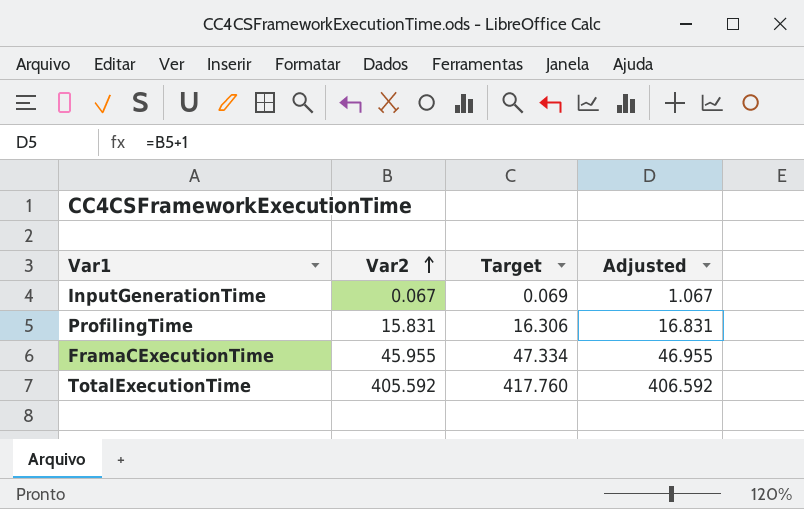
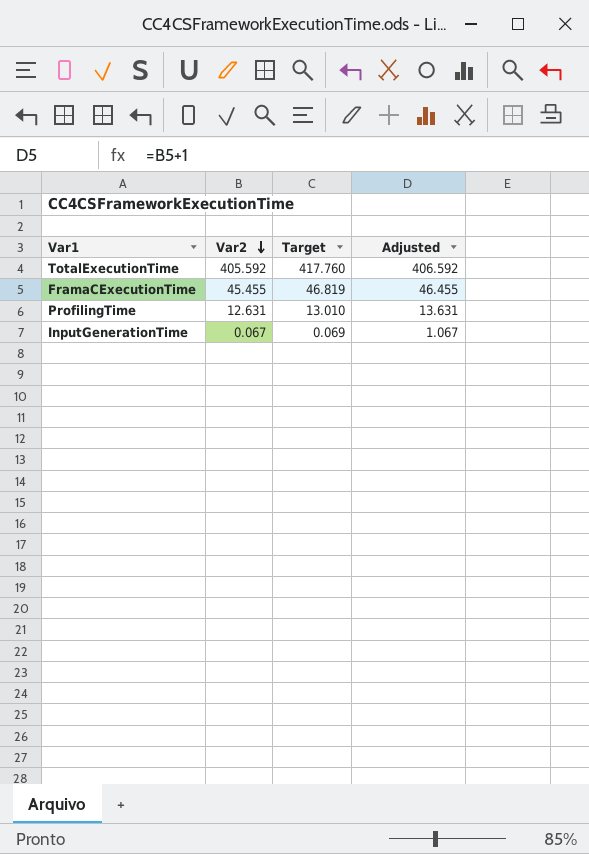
row order: Var2 ascending -> Var2 descending
FramaCExecutionTime | Var2: 45.955 -> 45.455
FramaCExecutionTime | Target: 47.334 -> 46.819
FramaCExecutionTime | Adjusted: 46.955 -> 46.455
ProfilingTime | Var2: 15.831 -> 12.631
ProfilingTime | Target: 16.306 -> 13.010
ProfilingTime | Adjusted: 16.831 -> 13.631

